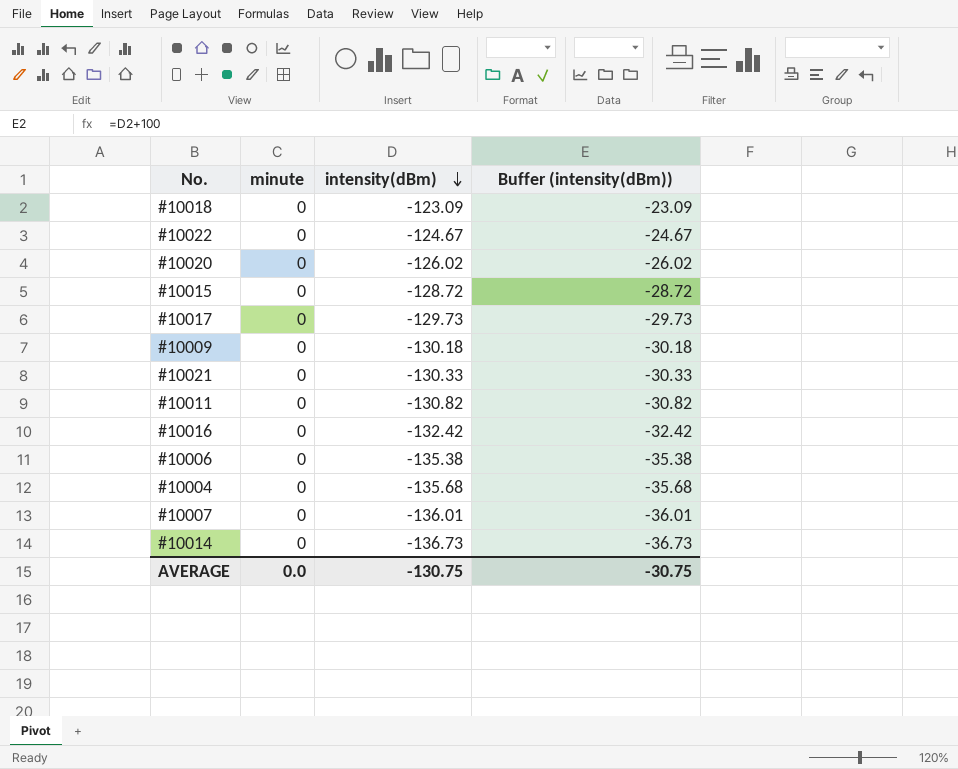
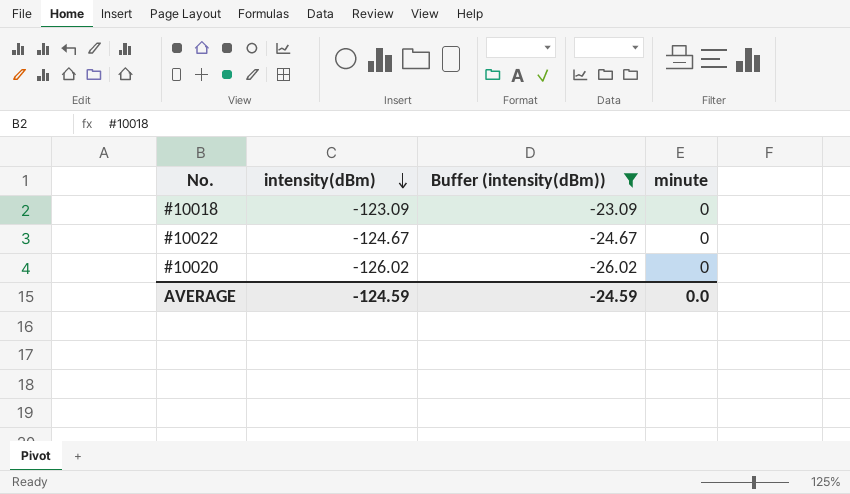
filter: none -> Buffer (intensity(dBm)) >= -26.02
column minute | position: 2 -> 4
AVERAGE | intensity(dBm): -130.75 -> -124.59
AVERAGE | Buffer (intensity(dBm)): -30.75 -> -24.59

